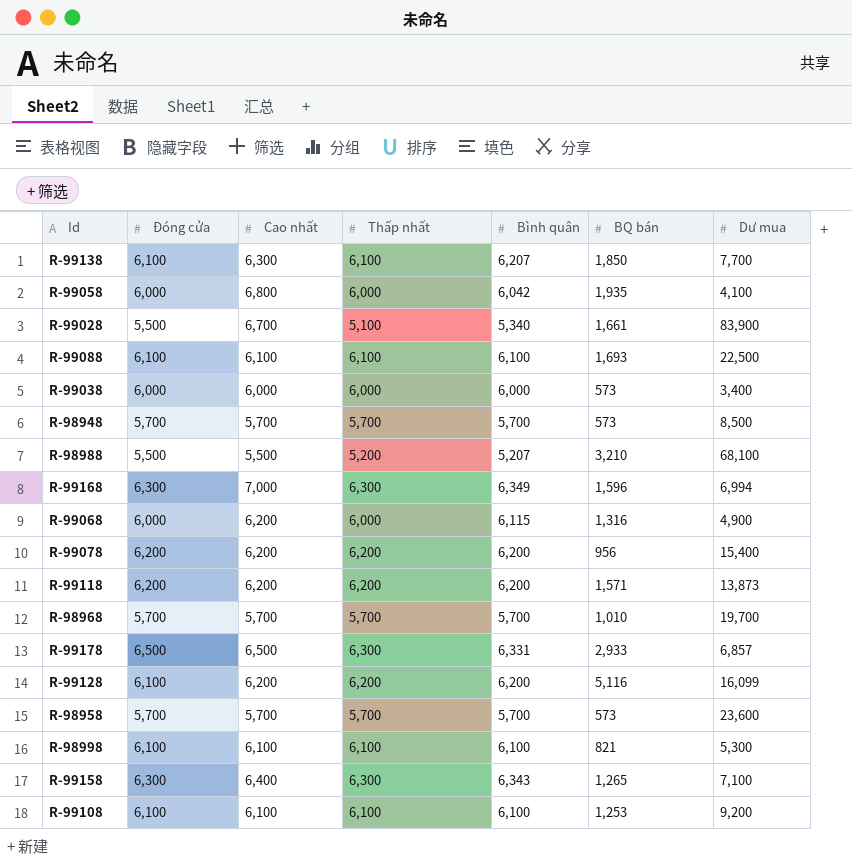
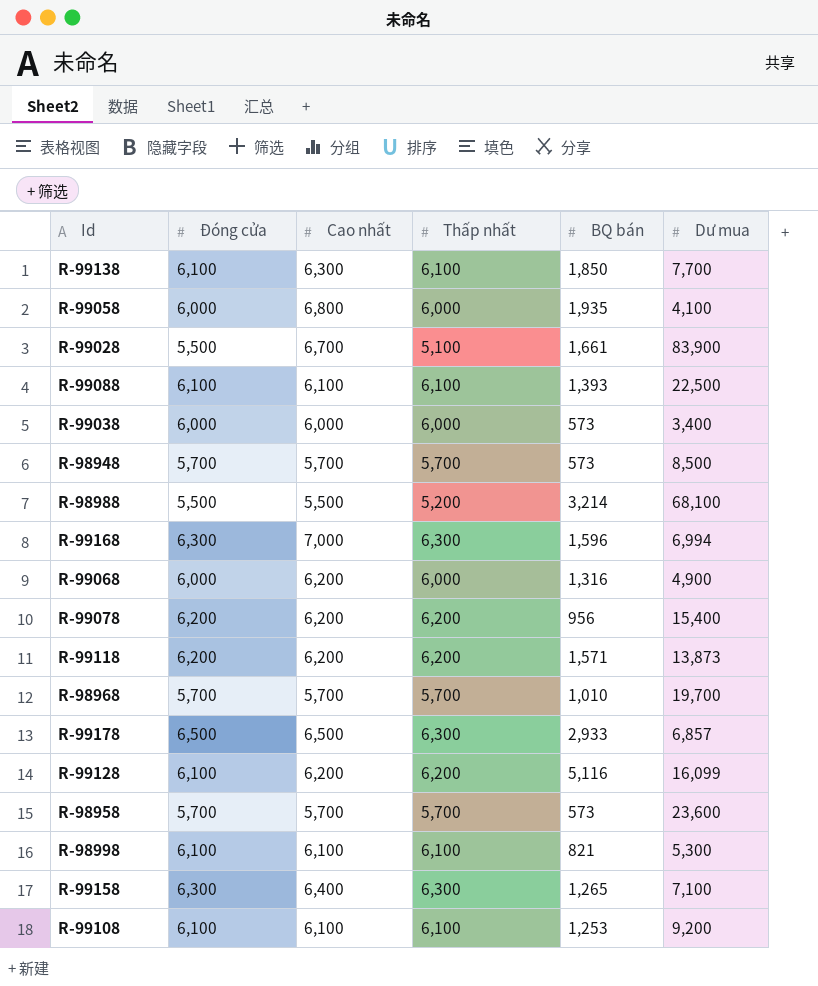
column Bình quân | position: 5 -> none
R-99088 | BQ bán: 1,693 -> 1,393
R-98988 | BQ bán: 3,210 -> 3,214

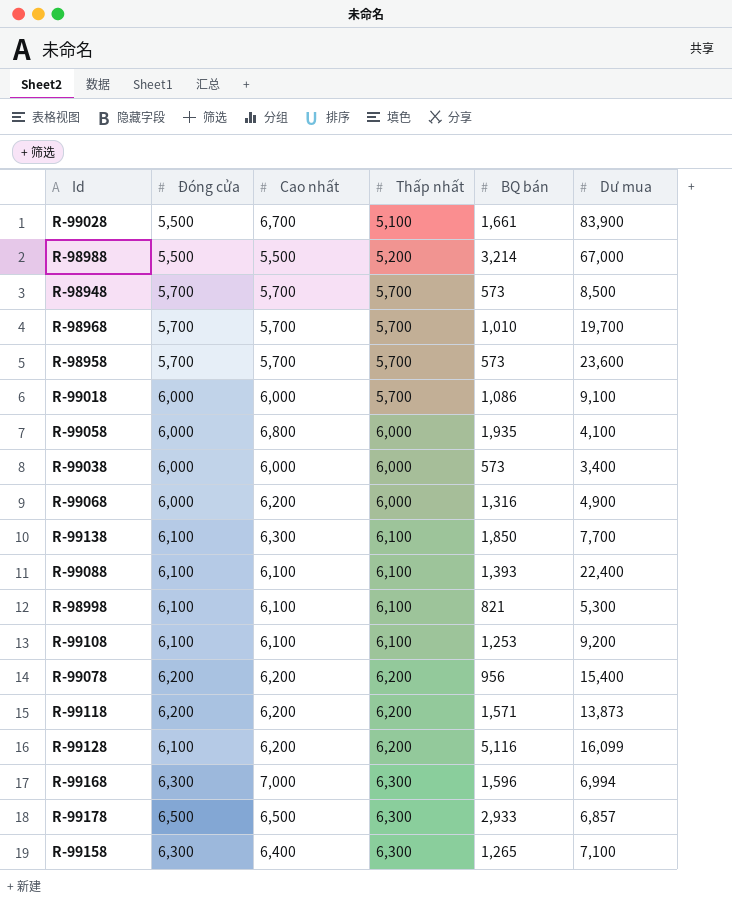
row order: none -> Thấp nhất ascending
R-98988 | Dư mua: 68,100 -> 67,000
row R-99018: none -> 6,000 | 6,000 | 5,700 | 1,086 | 9,100
R-99088 | Dư mua: 22,500 -> 22,400

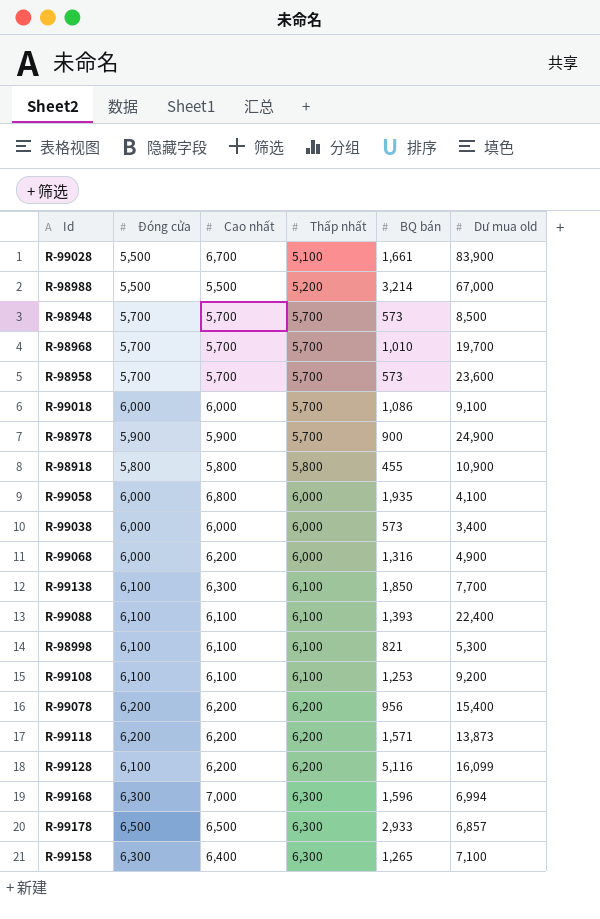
column name: Dư mua -> Dư mua old
row R-98978: none -> 5,900 | 5,900 | 5,700 | 900 | 24,900
row R-98918: none -> 5,800 | 5,800 | 5,800 | 455 | 10,900

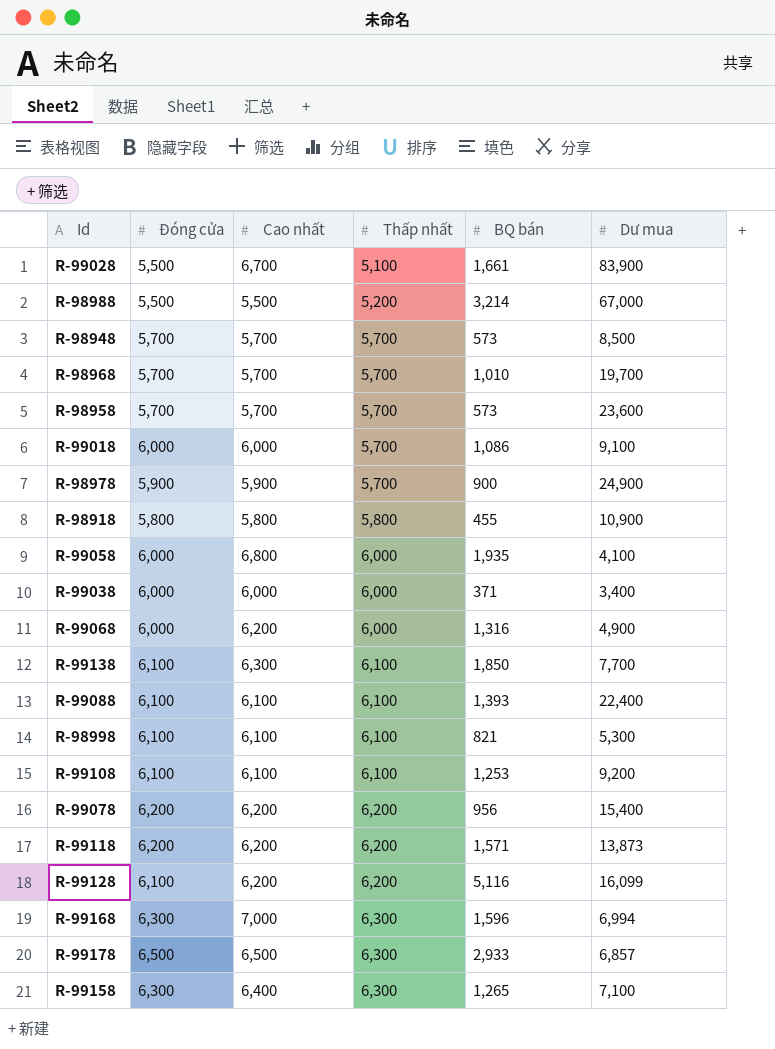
column name: Dư mua old -> Dư mua
R-99038 | BQ bán: 573 -> 371

